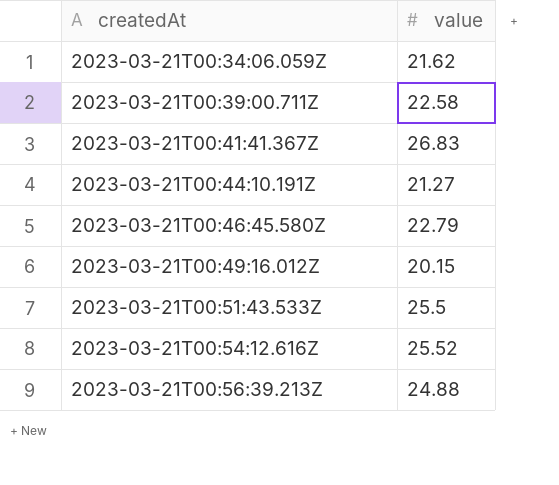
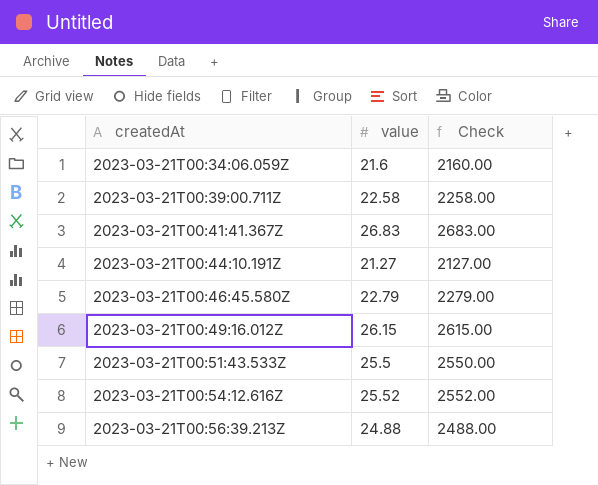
column Check | formula: none -> [value] * 100
2023-03-21T00:34:06.059Z | value: 21.62 -> 21.6
2023-03-21T00:49:16.012Z | value: 20.15 -> 26.15

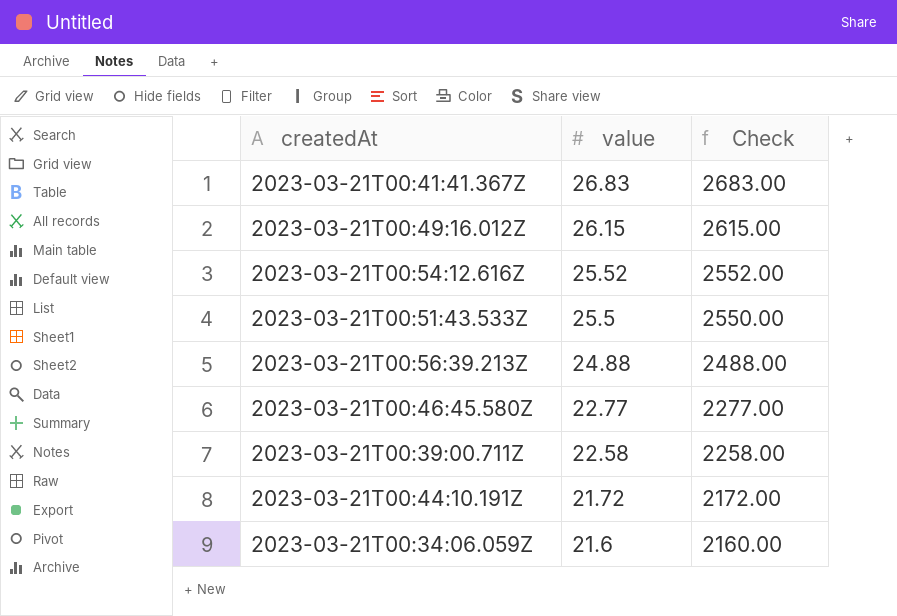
row order: createdAt ascending -> value descending
2023-03-21T00:46:45.580Z | value: 22.79 -> 22.77
2023-03-21T00:46:45.580Z | Check: 2279.00 -> 2277.00
2023-03-21T00:44:10.191Z | value: 21.27 -> 21.72
2023-03-21T00:44:10.191Z | Check: 2127.00 -> 2172.00

